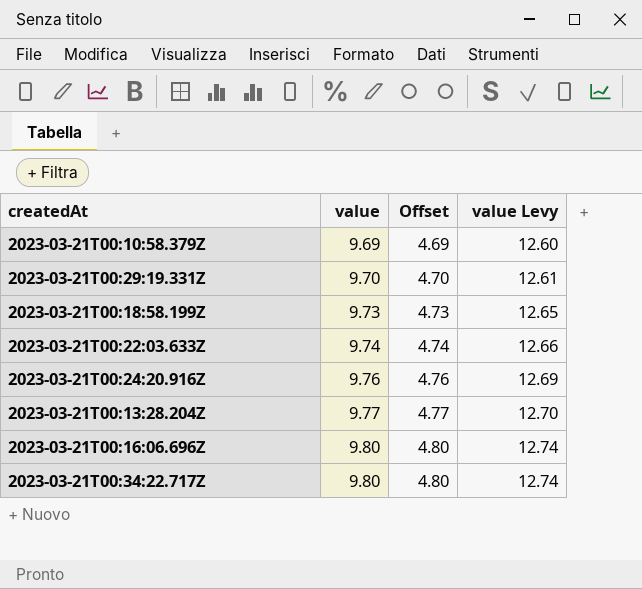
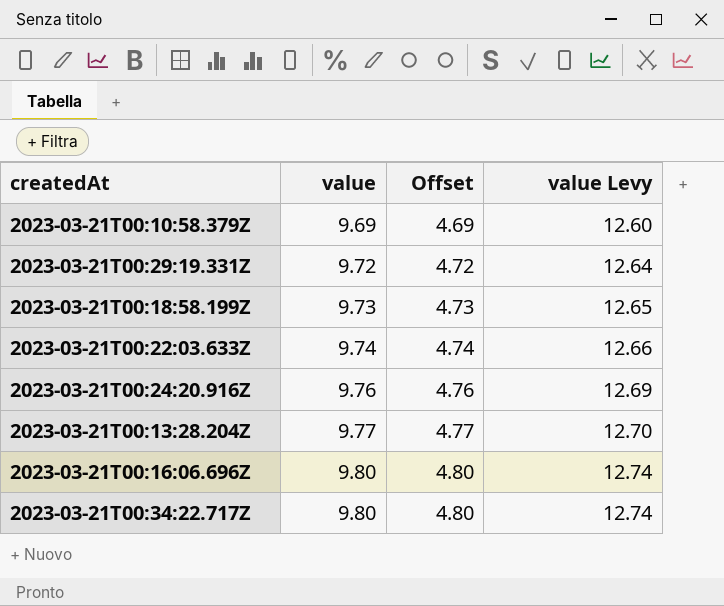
2023-03-21T00:29:19.331Z | value: 9.70 -> 9.72
2023-03-21T00:29:19.331Z | Offset: 4.70 -> 4.72
2023-03-21T00:29:19.331Z | value Levy: 12.61 -> 12.64

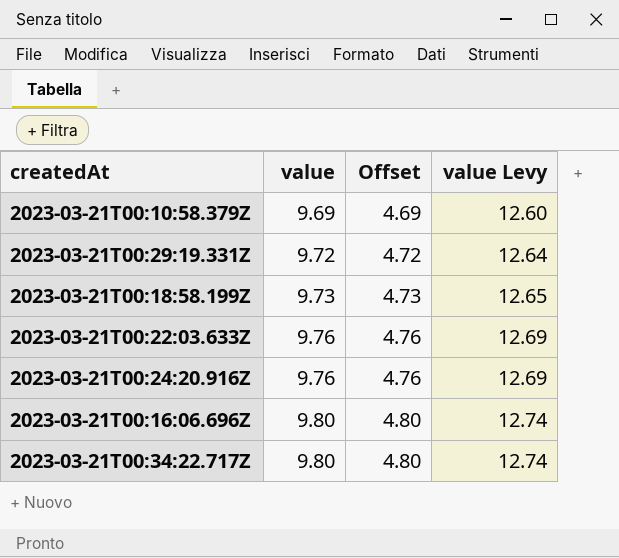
row 2023-03-21T00:13:28.204Z: 9.77 | 4.77 | 12.70 -> none
2023-03-21T00:22:03.633Z | value: 9.74 -> 9.76
2023-03-21T00:22:03.633Z | Offset: 4.74 -> 4.76
2023-03-21T00:22:03.633Z | value Levy: 12.66 -> 12.69

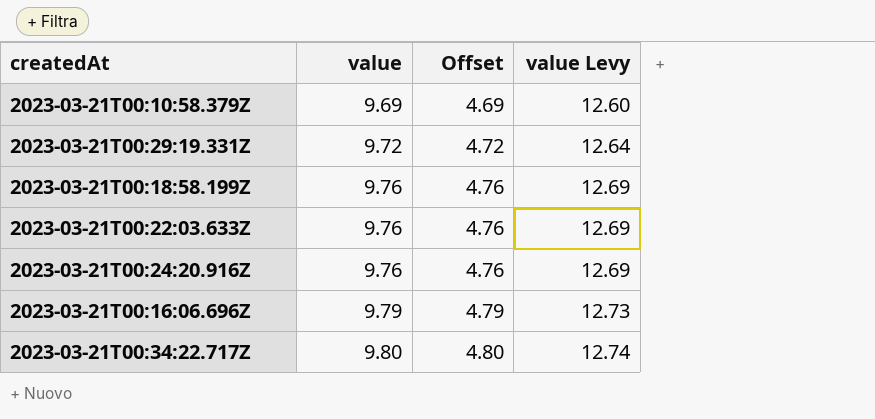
2023-03-21T00:18:58.199Z | value: 9.73 -> 9.76
2023-03-21T00:18:58.199Z | Offset: 4.73 -> 4.76
2023-03-21T00:18:58.199Z | value Levy: 12.65 -> 12.69
2023-03-21T00:16:06.696Z | value: 9.80 -> 9.79
2023-03-21T00:16:06.696Z | Offset: 4.80 -> 4.79
2023-03-21T00:16:06.696Z | value Levy: 12.74 -> 12.73

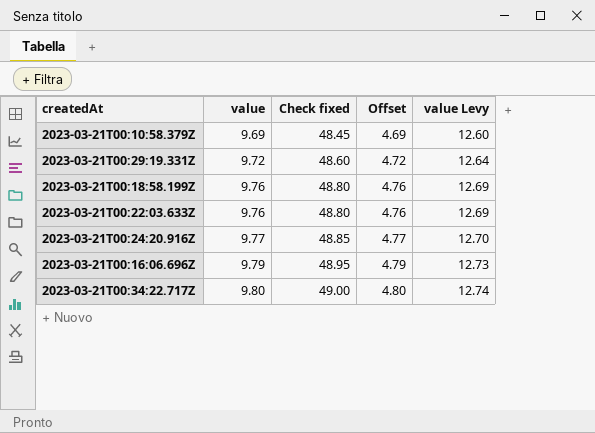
column Check fixed | formula: none -> [value] * 5
2023-03-21T00:24:20.916Z | value: 9.76 -> 9.77
2023-03-21T00:24:20.916Z | Offset: 4.76 -> 4.77
2023-03-21T00:24:20.916Z | value Levy: 12.69 -> 12.70

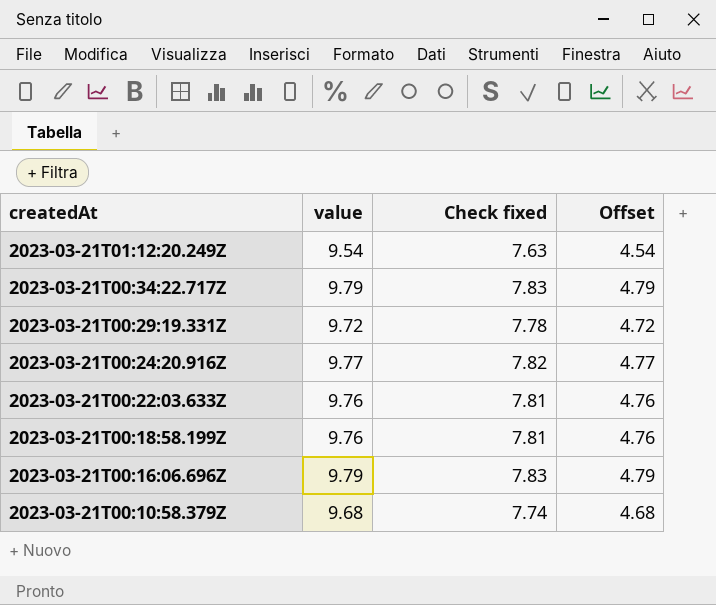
row order: value ascending -> createdAt descending
column value Levy | formula: [value] * 1.3 -> none
column Check fixed | formula: [value] * 5 -> [value] * 0.8
row 2023-03-21T01:12:20.249Z: none -> 9.54 | 7.63 | 4.54
2023-03-21T00:34:22.717Z | value: 9.80 -> 9.79
2023-03-21T00:34:22.717Z | Offset: 4.80 -> 4.79
2023-03-21T00:10:58.379Z | value: 9.69 -> 9.68
2023-03-21T00:10:58.379Z | Offset: 4.69 -> 4.68

